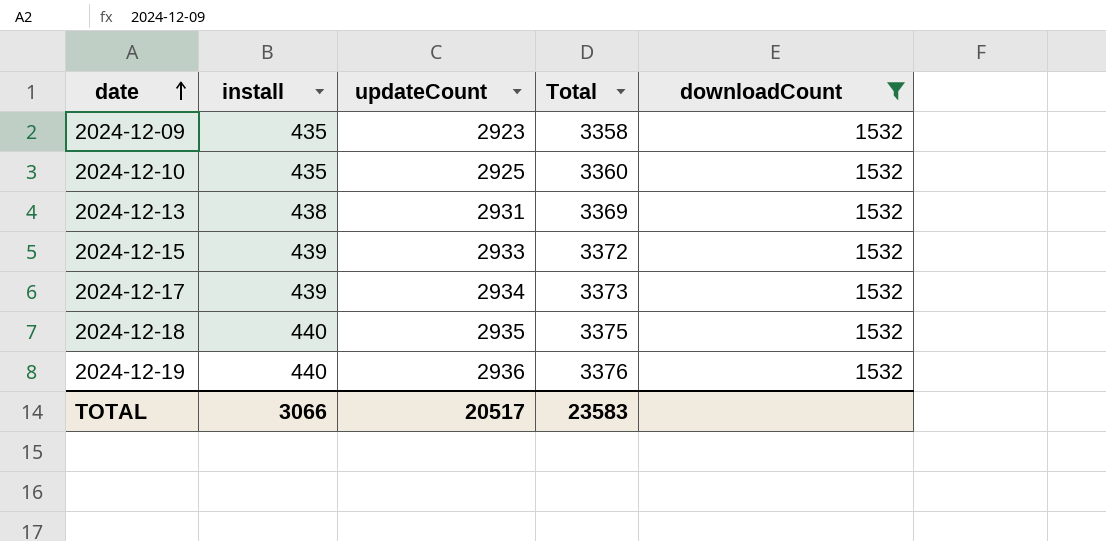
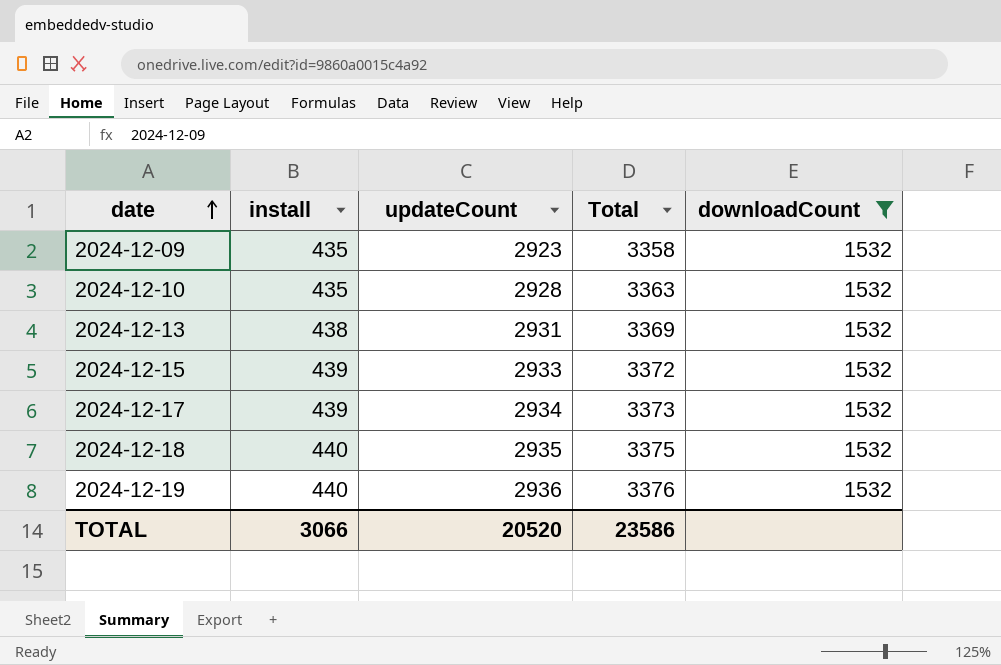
2024-12-10 | updateCount: 2925 -> 2928
2024-12-10 | Total: 3360 -> 3363
TOTAL | updateCount: 20517 -> 20520
TOTAL | Total: 23583 -> 23586

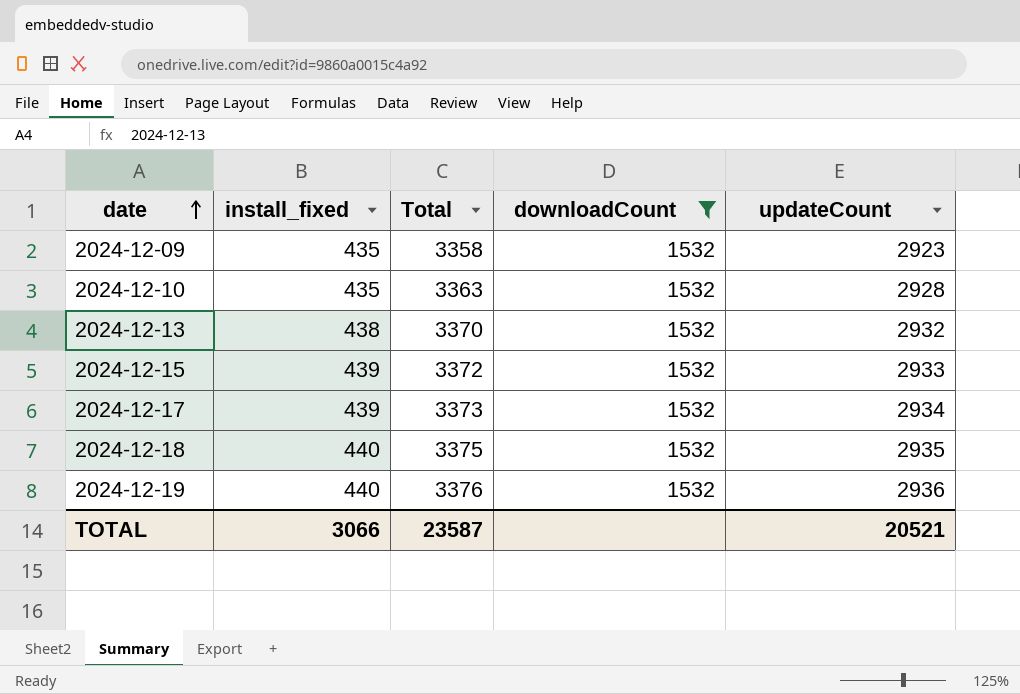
column name: install -> install_fixed
column updateCount | position: 3 -> 5
2024-12-13 | Total: 3369 -> 3370
2024-12-13 | updateCount: 2931 -> 2932
TOTAL | Total: 23586 -> 23587
TOTAL | updateCount: 20520 -> 20521

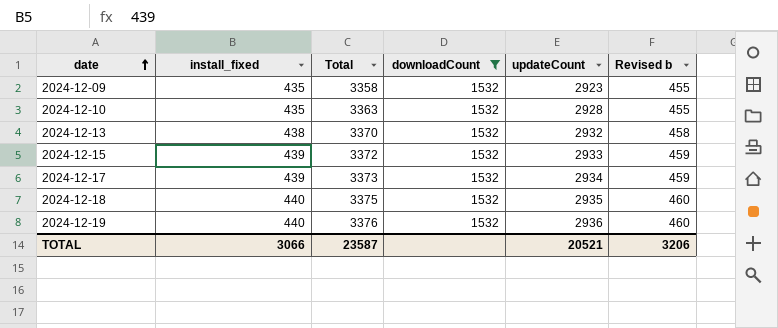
column Revised b | formula: none -> [install_fixed] + 20

